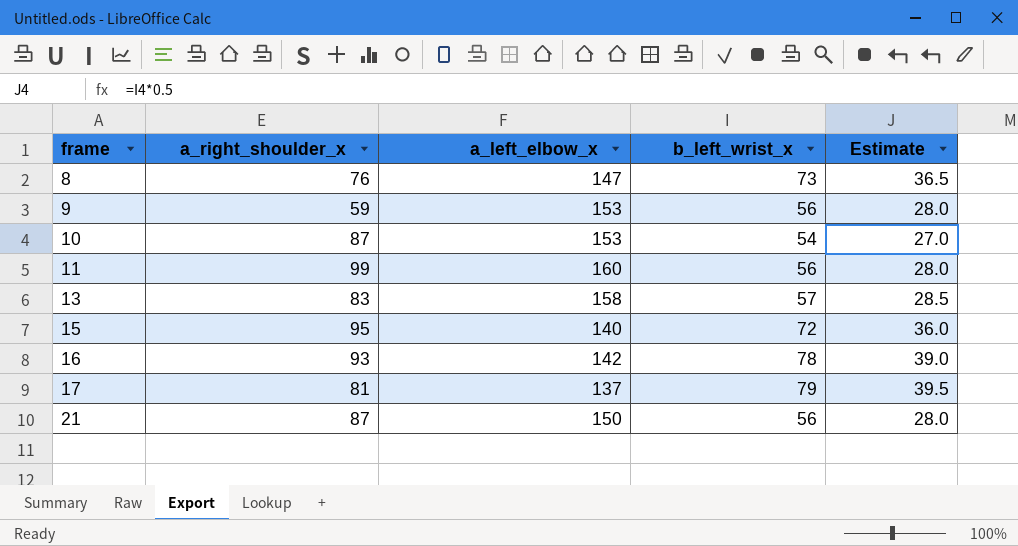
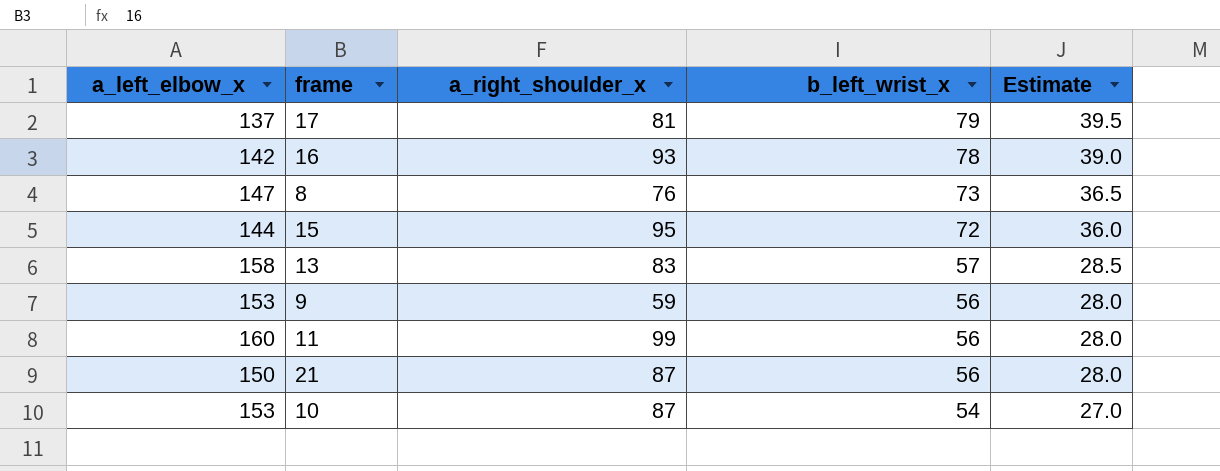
row order: frame ascending -> b_left_wrist_x descending
column a_left_elbow_x | position: 3 -> 1
15 | a_left_elbow_x: 140 -> 144

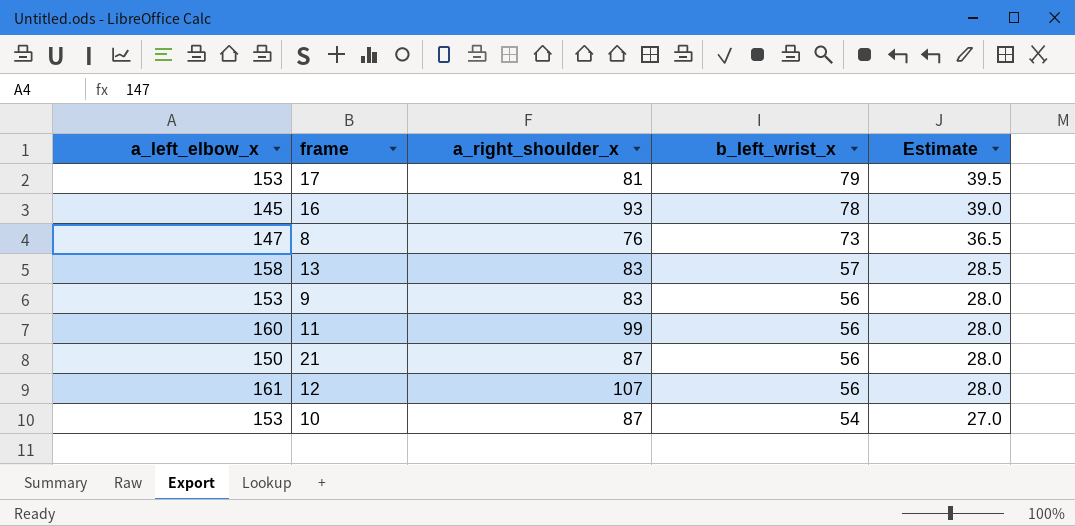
row 15: 144 | 95 | 72 | 36.0 -> none
17 | a_left_elbow_x: 137 -> 153
16 | a_left_elbow_x: 142 -> 145
9 | a_right_shoulder_x: 59 -> 83
row 12: none -> 161 | 107 | 56 | 28.0

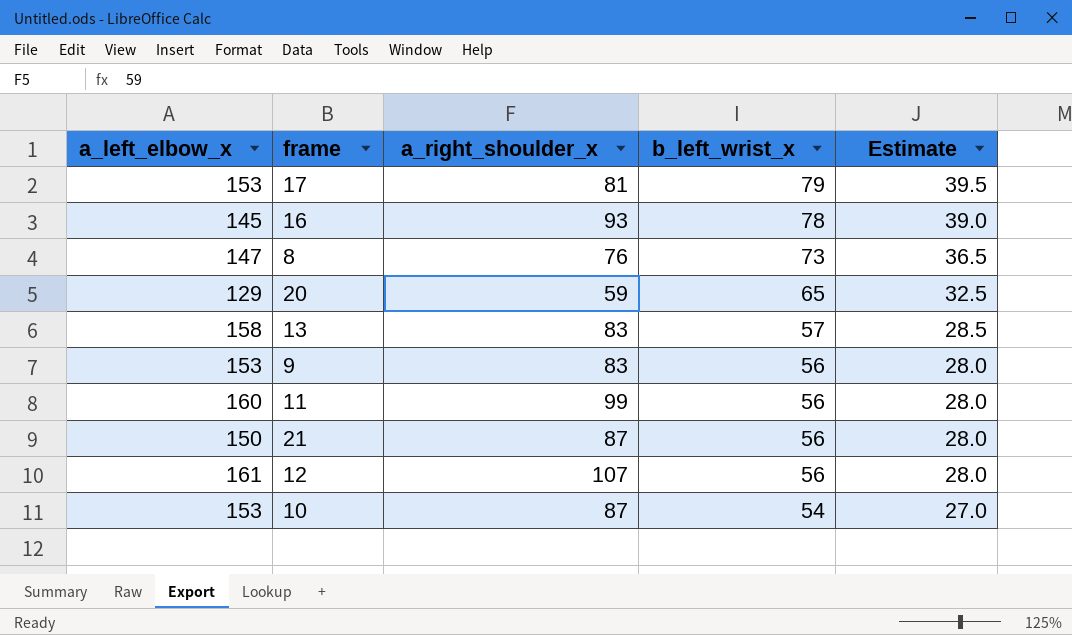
row 20: none -> 129 | 59 | 65 | 32.5

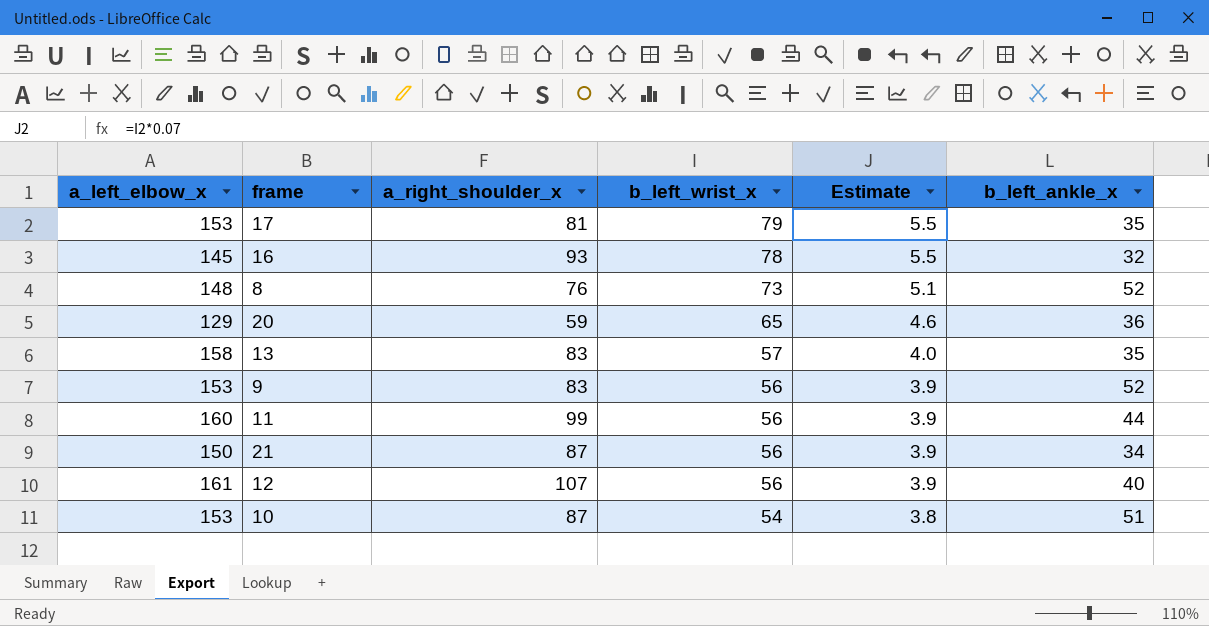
column Estimate | formula: [b_left_wrist_x] * 0.5 -> [b_left_wrist_x] * 0.07
column b_left_ankle_x | position: none -> 6
8 | a_left_elbow_x: 147 -> 148

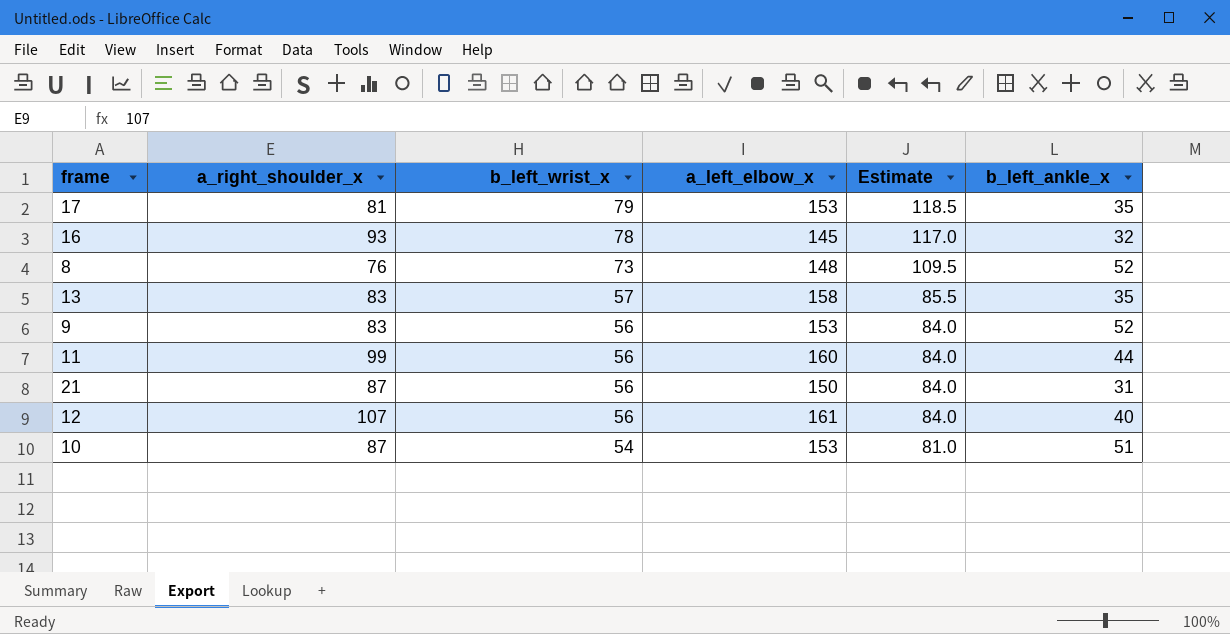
column a_left_elbow_x | position: 1 -> 4
column Estimate | formula: [b_left_wrist_x] * 0.07 -> [b_left_wrist_x] * 1.5
row 20: 129 | 59 | 65 | 4.6 | 36 -> none
21 | b_left_ankle_x: 34 -> 31

